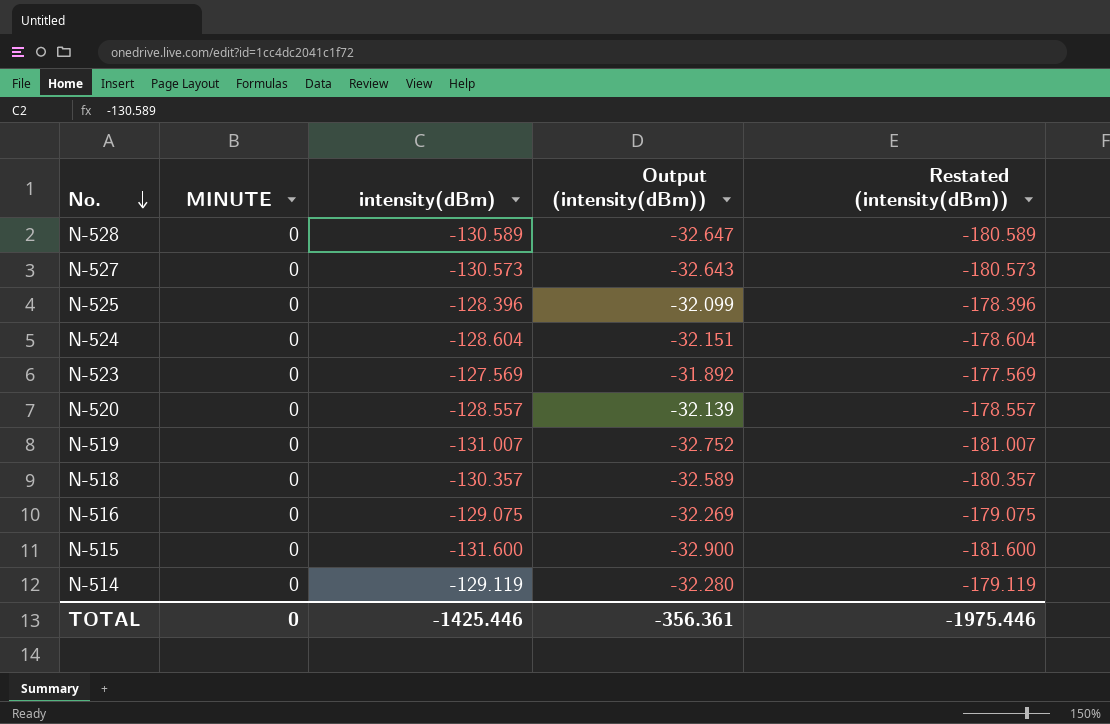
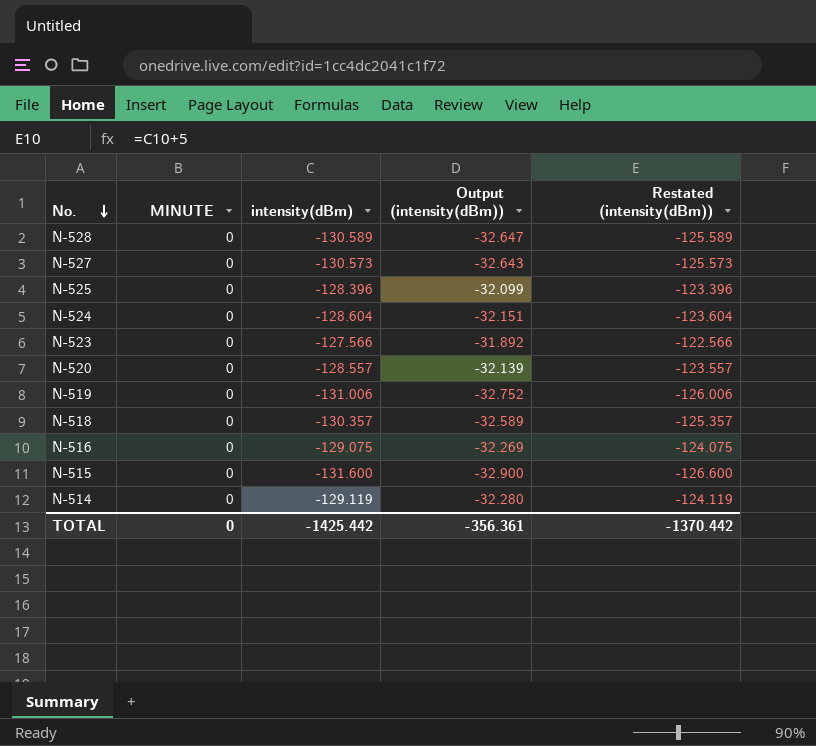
column Restated (intensity(dBm)) | formula: [intensity(dBm)] - 50 -> [intensity(dBm)] + 5
N-523 | intensity(dBm): -127.569 -> -127.566
N-519 | intensity(dBm): -131.007 -> -131.006
TOTAL | intensity(dBm): -1425.446 -> -1425.442
TOTAL | Restated (intensity(dBm)): -1975.446 -> -1370.442

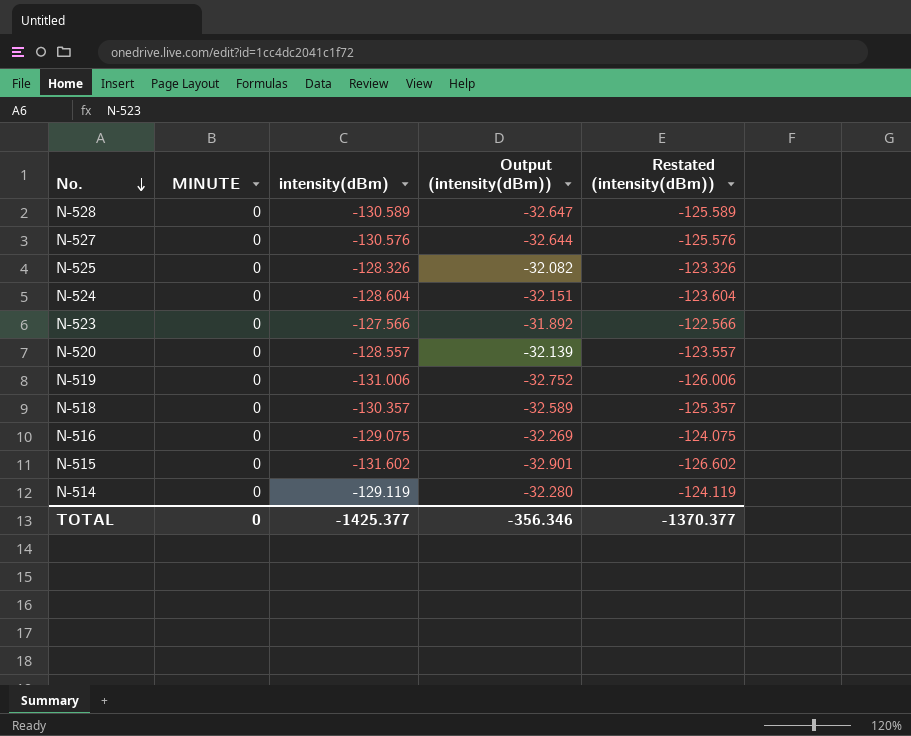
N-527 | intensity(dBm): -130.573 -> -130.576
N-527 | Output (intensity(dBm)): -32.643 -> -32.644
N-527 | Restated (intensity(dBm)): -125.573 -> -125.576
N-525 | intensity(dBm): -128.396 -> -128.326
N-525 | Output (intensity(dBm)): -32.099 -> -32.082
N-525 | Restated (intensity(dBm)): -123.396 -> -123.326
N-515 | intensity(dBm): -131.600 -> -131.602
N-515 | Output (intensity(dBm)): -32.900 -> -32.901
N-515 | Restated (intensity(dBm)): -126.600 -> -126.602
TOTAL | intensity(dBm): -1425.442 -> -1425.377
TOTAL | Output (intensity(dBm)): -356.361 -> -356.346
TOTAL | Restated (intensity(dBm)): -1370.442 -> -1370.377

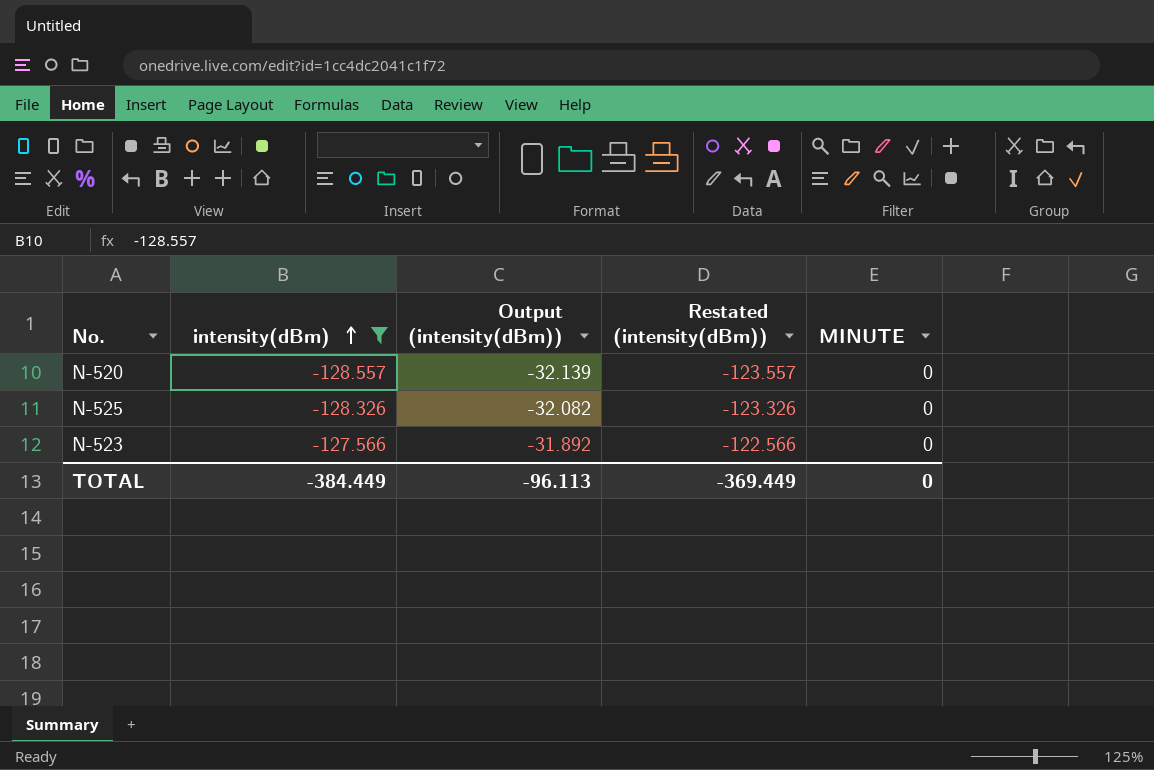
filter: none -> intensity(dBm) >= -128.557
row order: No. descending -> intensity(dBm) ascending
column MINUTE | position: 2 -> 5
TOTAL | intensity(dBm): -1425.377 -> -384.449
TOTAL | Output (intensity(dBm)): -356.346 -> -96.113
TOTAL | Restated (intensity(dBm)): -1370.377 -> -369.449

